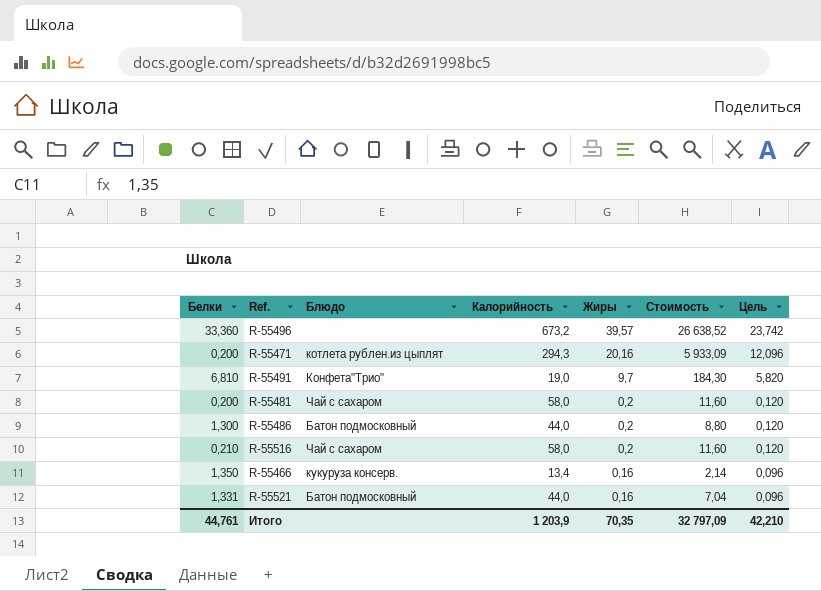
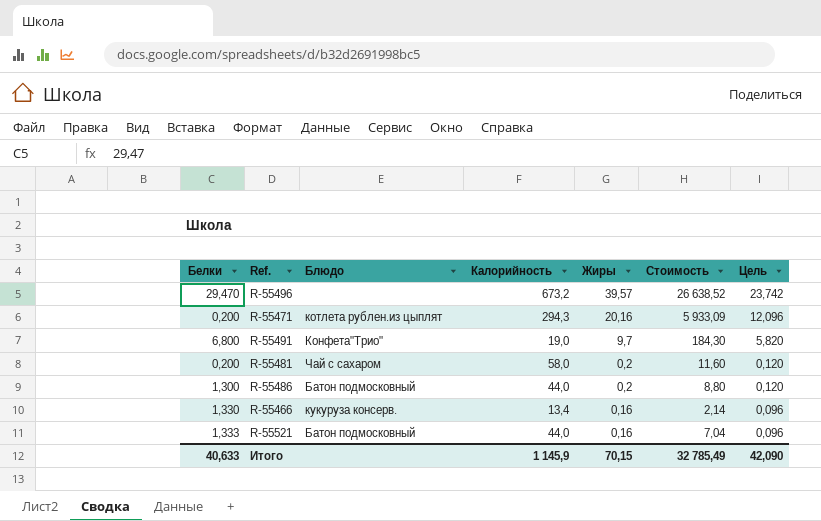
row R-55516: 0,210 | Чай с сахаром | 58,0 | 0,2 | 11,60 | 0,120 -> none
R-55496 | Белки: 33,360 -> 29,470
R-55491 | Белки: 6,810 -> 6,800
R-55466 | Белки: 1,350 -> 1,330
R-55521 | Белки: 1,331 -> 1,333
Итого | Белки: 44,761 -> 40,633
Итого | Калорийность: 1 203,9 -> 1 145,9
Итого | Жиры: 70,35 -> 70,15
Итого | Стоимость: 32 797,09 -> 32 785,49
Итого | Цель: 42,210 -> 42,090

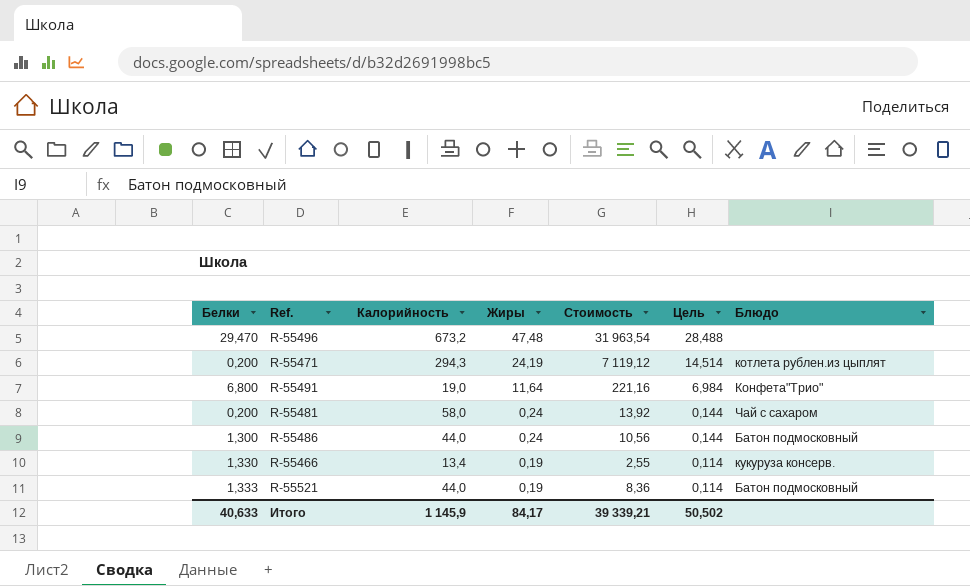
column Блюдо | position: 3 -> 7
R-55496 | Жиры: 39,57 -> 47,48
R-55496 | Стоимость: 26 638,52 -> 31 963,54
R-55496 | Цель: 23,742 -> 28,488
R-55471 | Жиры: 20,16 -> 24,19
R-55471 | Стоимость: 5 933,09 -> 7 119,12
R-55471 | Цель: 12,096 -> 14,514
R-55491 | Жиры: 9,7 -> 11,64
R-55491 | Стоимость: 184,30 -> 221,16
R-55491 | Цель: 5,820 -> 6,984
R-55481 | Жиры: 0,2 -> 0,24
R-55481 | Стоимость: 11,60 -> 13,92
R-55481 | Цель: 0,120 -> 0,144
R-55486 | Жиры: 0,2 -> 0,24
R-55486 | Стоимость: 8,80 -> 10,56
R-55486 | Цель: 0,120 -> 0,144
R-55466 | Жиры: 0,16 -> 0,19
R-55466 | Стоимость: 2,14 -> 2,55
R-55466 | Цель: 0,096 -> 0,114
R-55521 | Жиры: 0,16 -> 0,19
R-55521 | Стоимость: 7,04 -> 8,36
R-55521 | Цель: 0,096 -> 0,114
Итого | Жиры: 70,15 -> 84,17
Итого | Стоимость: 32 785,49 -> 39 339,21
Итого | Цель: 42,090 -> 50,502

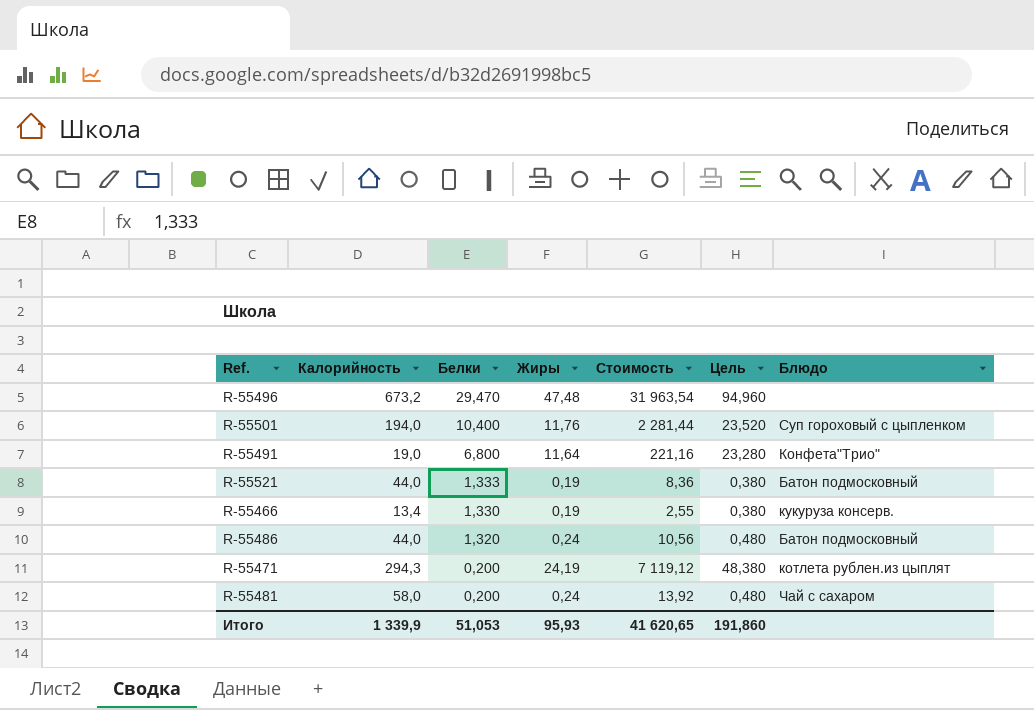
row order: Жиры descending -> Белки descending
column Белки | position: 1 -> 3
column Цель | formula: [Жиры] * 0,6 -> [Жиры] * 2
row R-55501: none -> 194,0 | 10,400 | 11,76 | 2 281,44 | 23,520 | Суп гороховый с цыпленком
R-55486 | Белки: 1,300 -> 1,320
Итого | Калорийность: 1 145,9 -> 1 339,9
Итого | Белки: 40,633 -> 51,053
Итого | Жиры: 84,17 -> 95,93
Итого | Стоимость: 39 339,21 -> 41 620,65
Итого | Цель: 50,502 -> 191,860

